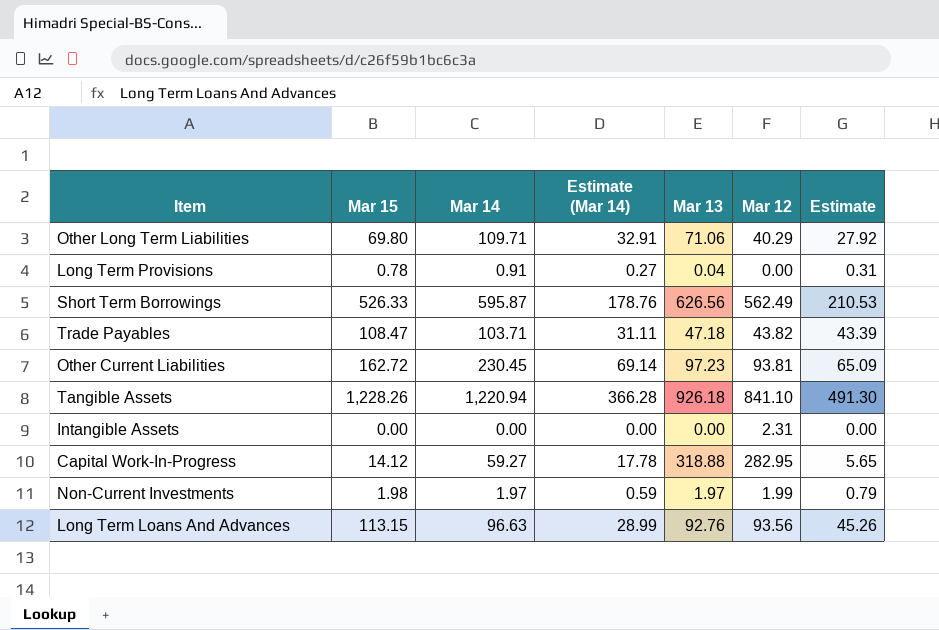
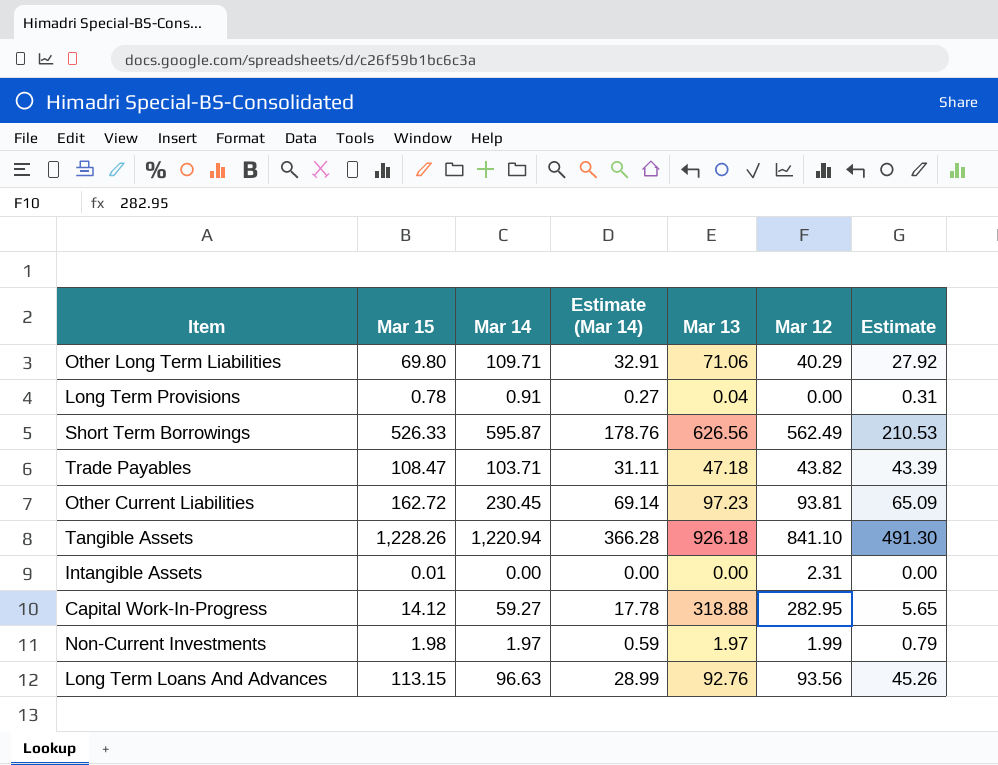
Intangible Assets | Mar 15: 0.00 -> 0.01

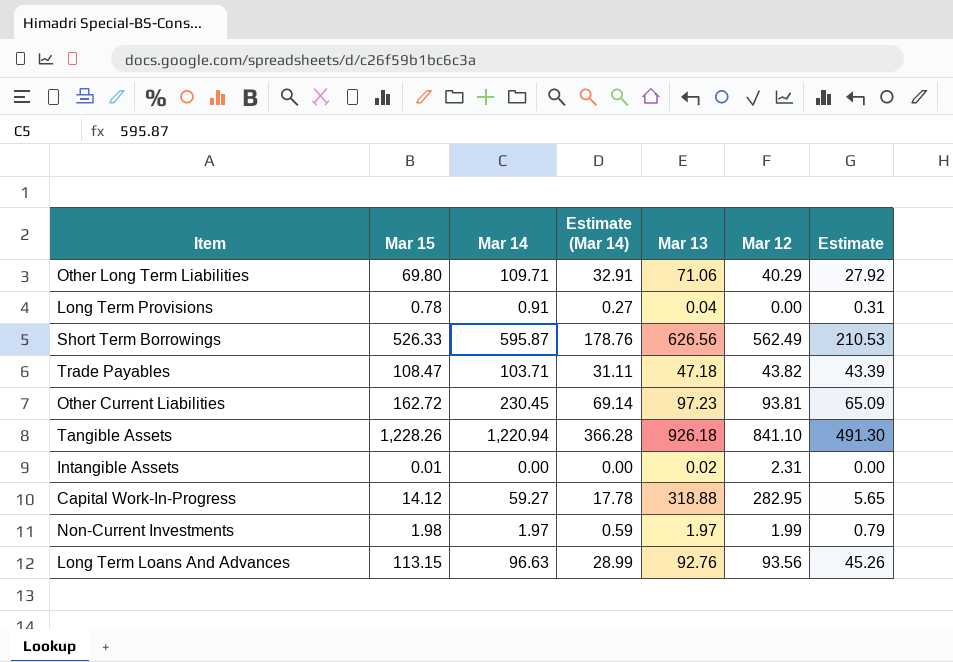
Intangible Assets | Mar 13: 0.00 -> 0.02

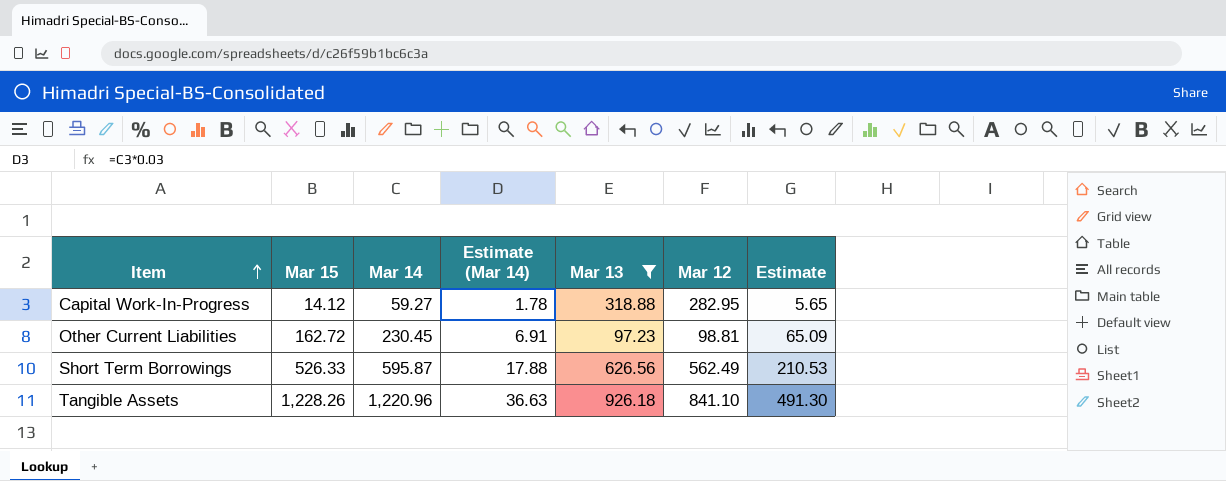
filter: none -> Mar 13 >= 97.23
row order: none -> Item ascending
column Estimate (Mar 14) | formula: [Mar 14] * 0.3 -> [Mar 14] * 0.03
Other Current Liabilities | Mar 12: 93.81 -> 98.81
Tangible Assets | Mar 14: 1,220.94 -> 1,220.96

